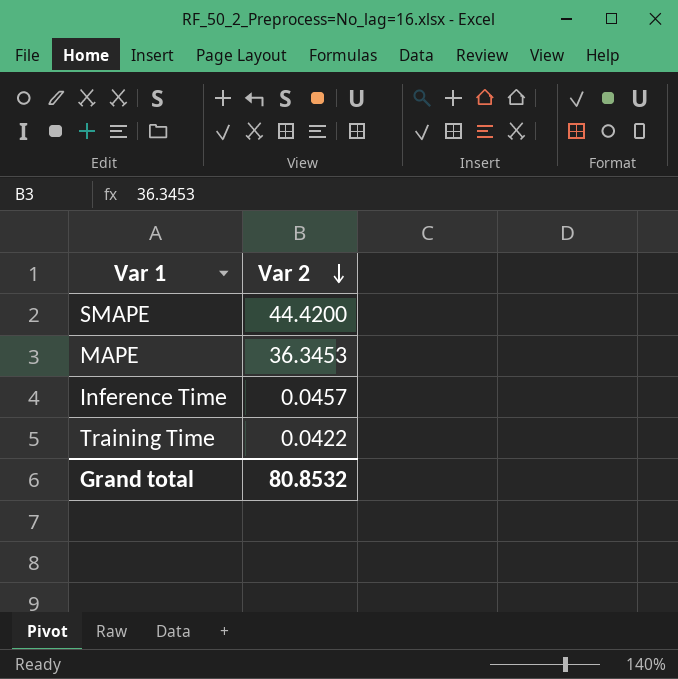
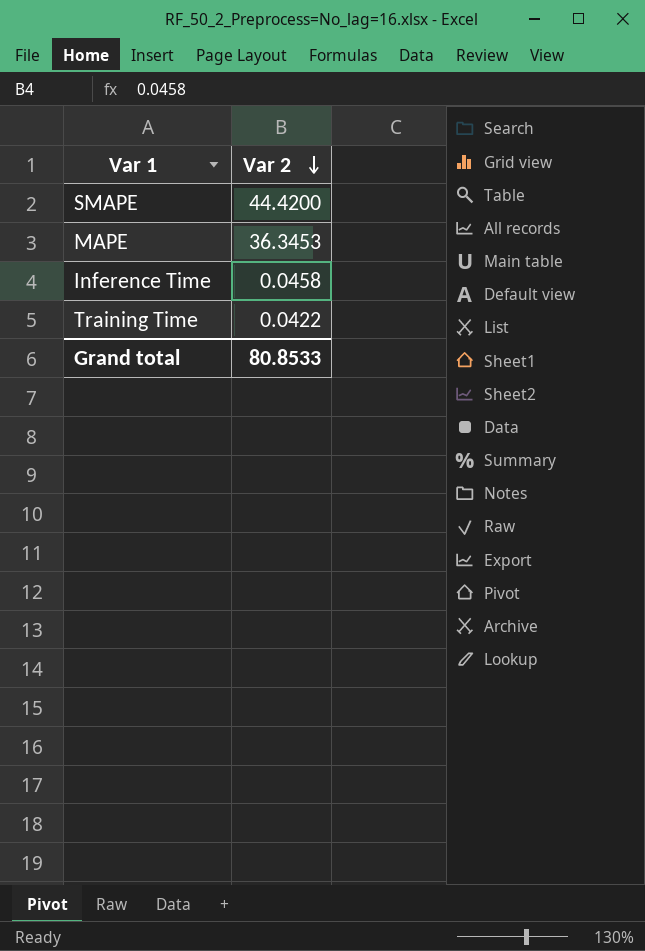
Inference Time | Var 2: 0.0457 -> 0.0458
Grand total | Var 2: 80.8532 -> 80.8533

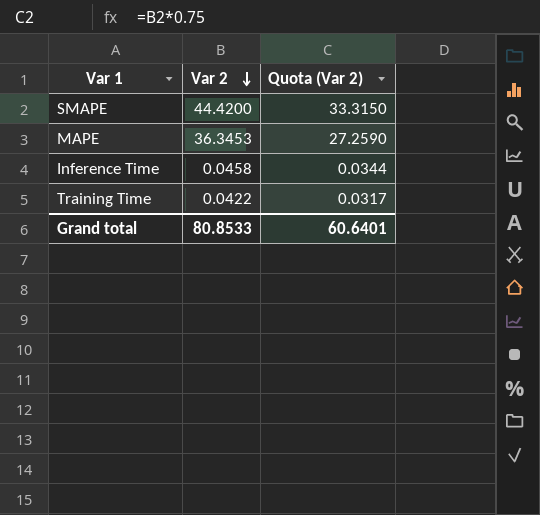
column Quota (Var 2) | formula: none -> [Var 2] * 0.75

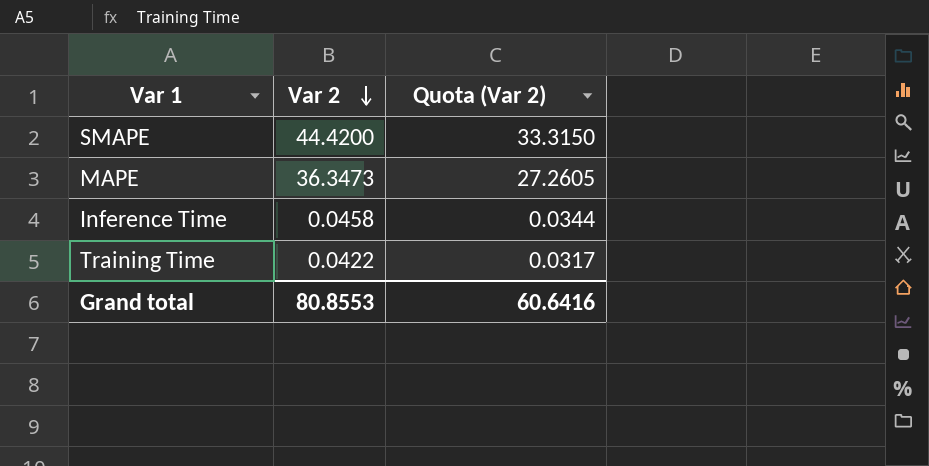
MAPE | Var 2: 36.3453 -> 36.3473
MAPE | Quota (Var 2): 27.2590 -> 27.2605
Grand total | Var 2: 80.8533 -> 80.8553
Grand total | Quota (Var 2): 60.6401 -> 60.6416

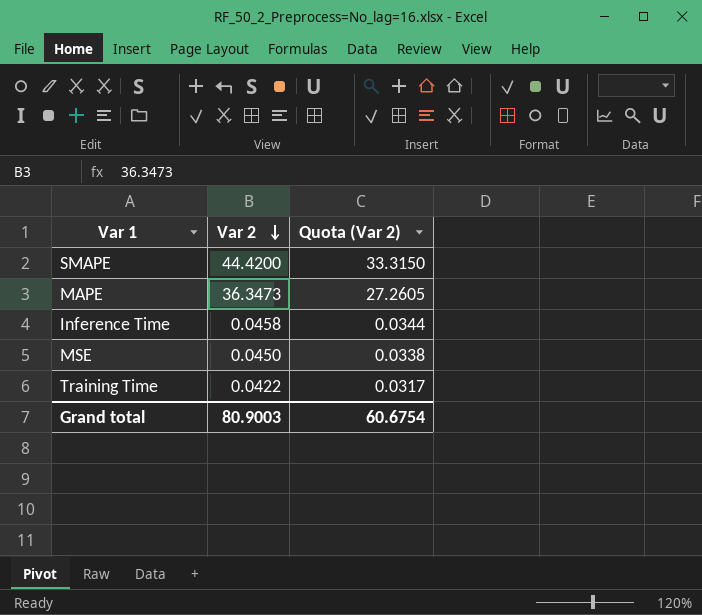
row MSE: none -> 0.0450 | 0.0338
Grand total | Var 2: 80.8553 -> 80.9003
Grand total | Quota (Var 2): 60.6416 -> 60.6754

